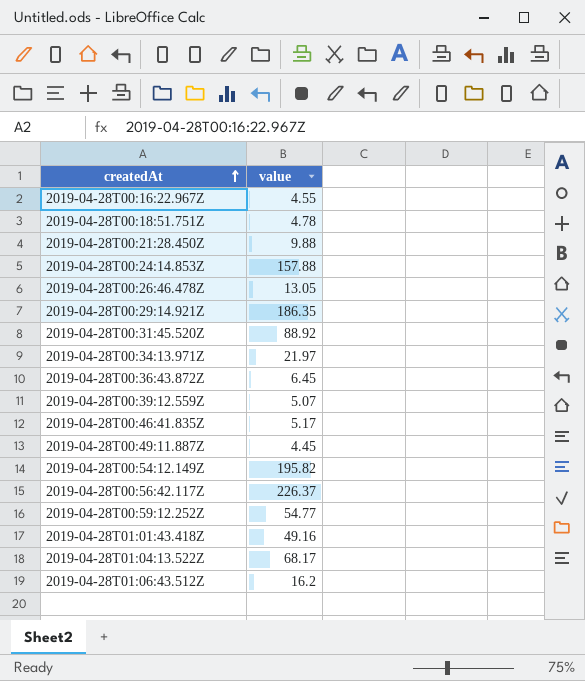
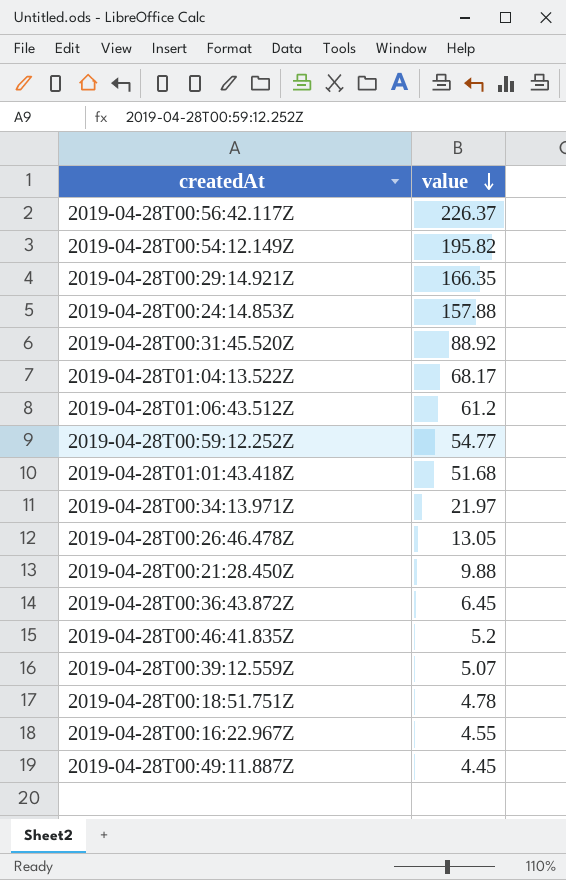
row order: createdAt ascending -> value descending
2019-04-28T00:29:14.921Z | value: 186.35 -> 166.35
2019-04-28T01:06:43.512Z | value: 16.2 -> 61.2
2019-04-28T01:01:43.418Z | value: 49.16 -> 51.68
2019-04-28T00:46:41.835Z | value: 5.17 -> 5.2

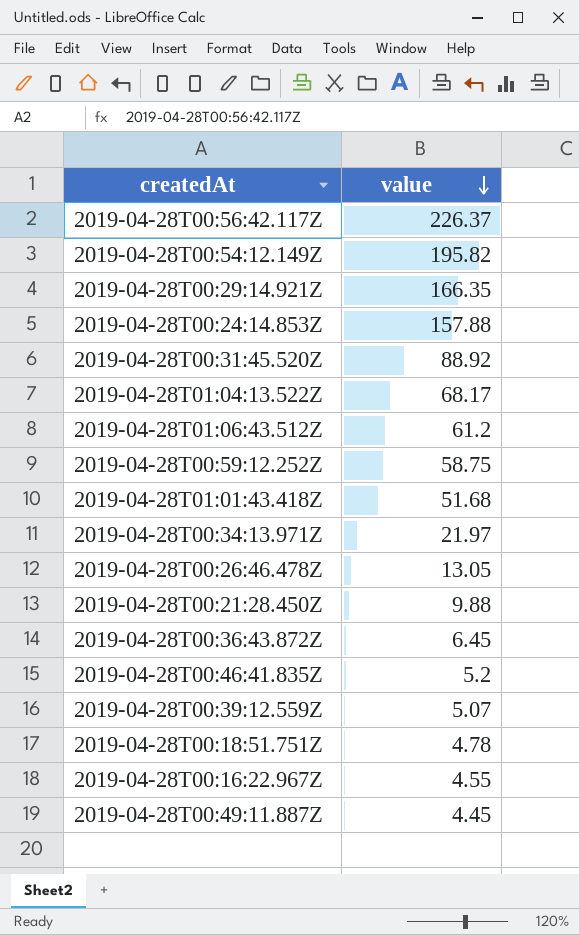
2019-04-28T00:59:12.252Z | value: 54.77 -> 58.75

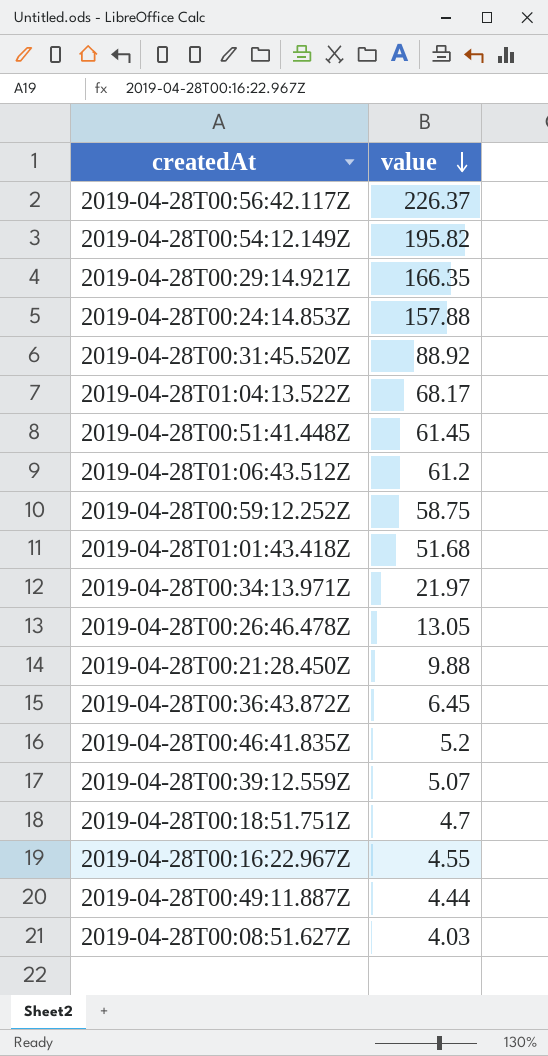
row 2019-04-28T00:51:41.448Z: none -> 61.45
2019-04-28T00:18:51.751Z | value: 4.78 -> 4.7
2019-04-28T00:49:11.887Z | value: 4.45 -> 4.44
row 2019-04-28T00:08:51.627Z: none -> 4.03

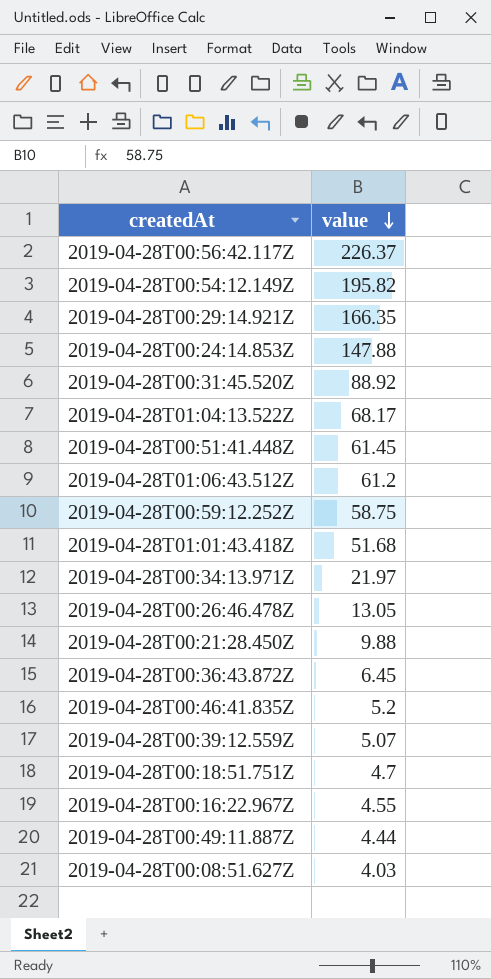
2019-04-28T00:24:14.853Z | value: 157.88 -> 147.88

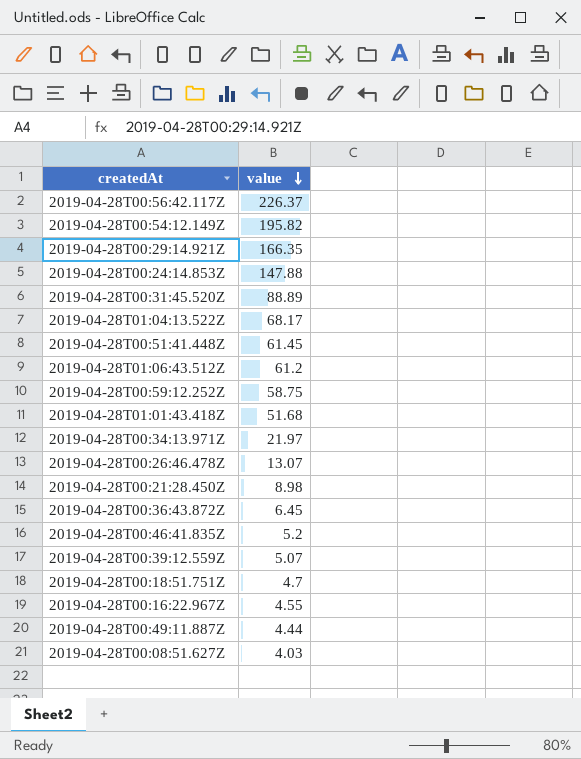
2019-04-28T00:31:45.520Z | value: 88.92 -> 88.89
2019-04-28T00:26:46.478Z | value: 13.05 -> 13.07
2019-04-28T00:21:28.450Z | value: 9.88 -> 8.98

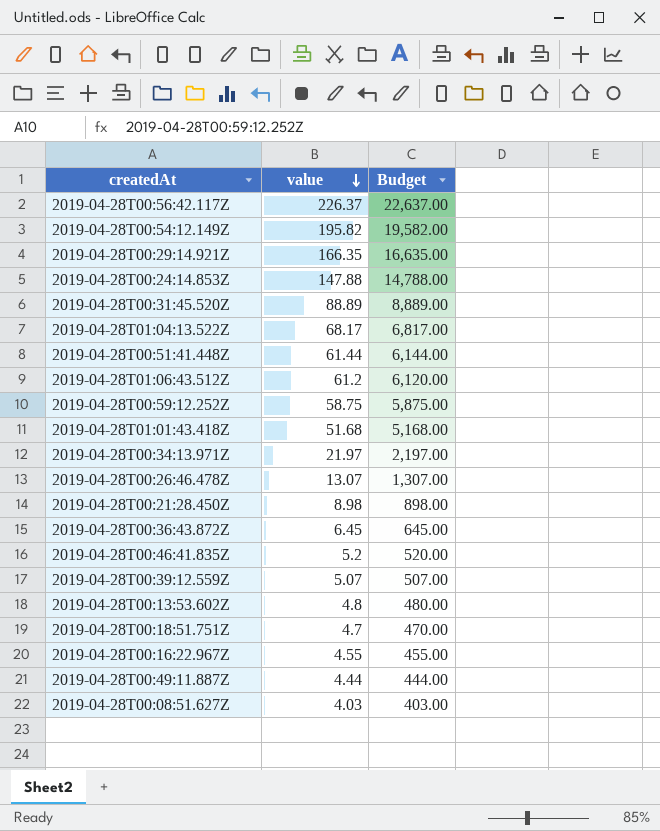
column Budget | formula: none -> [value] * 100
2019-04-28T00:51:41.448Z | value: 61.45 -> 61.44
row 2019-04-28T00:13:53.602Z: none -> 4.8 | 480.00

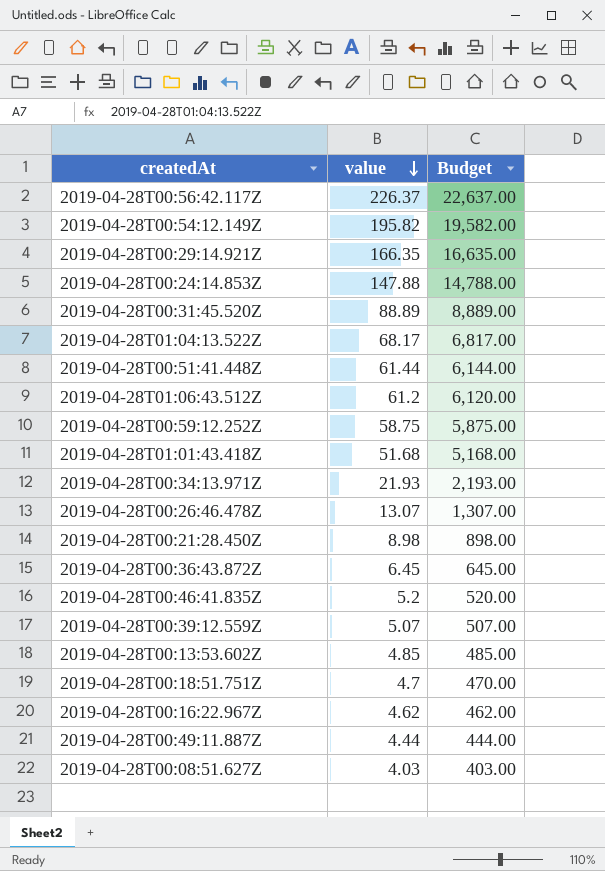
2019-04-28T00:34:13.971Z | value: 21.97 -> 21.93
2019-04-28T00:34:13.971Z | Budget: 2,197.00 -> 2,193.00
2019-04-28T00:13:53.602Z | value: 4.8 -> 4.85
2019-04-28T00:13:53.602Z | Budget: 480.00 -> 485.00
2019-04-28T00:16:22.967Z | value: 4.55 -> 4.62
2019-04-28T00:16:22.967Z | Budget: 455.00 -> 462.00

